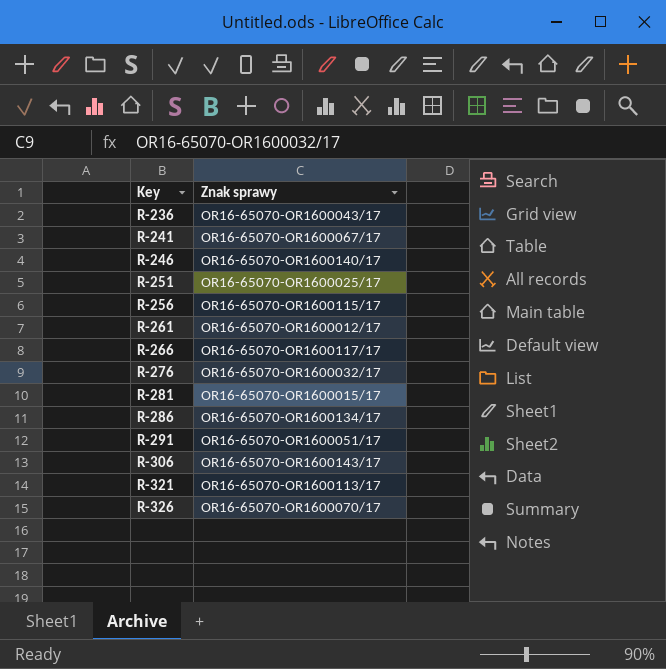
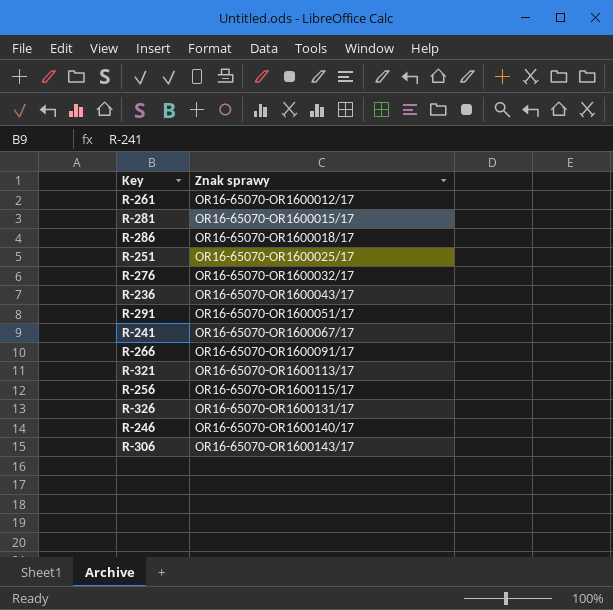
row order: Key ascending -> Znak sprawy ascending
R-286 | Znak sprawy: OR16-65070-OR1600134/17 -> OR16-65070-OR1600018/17
R-266 | Znak sprawy: OR16-65070-OR1600117/17 -> OR16-65070-OR1600091/17
R-326 | Znak sprawy: OR16-65070-OR1600070/17 -> OR16-65070-OR1600131/17

